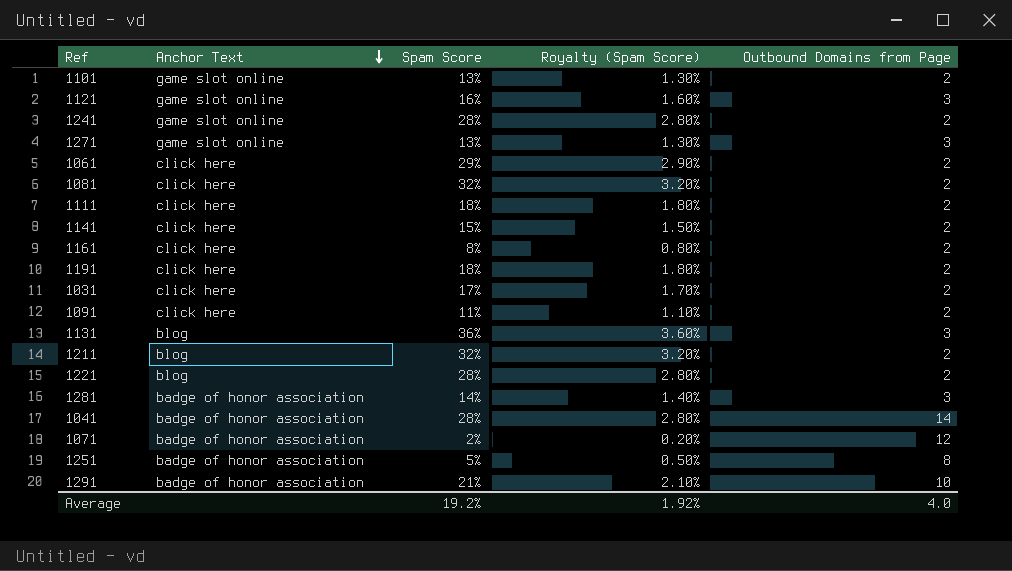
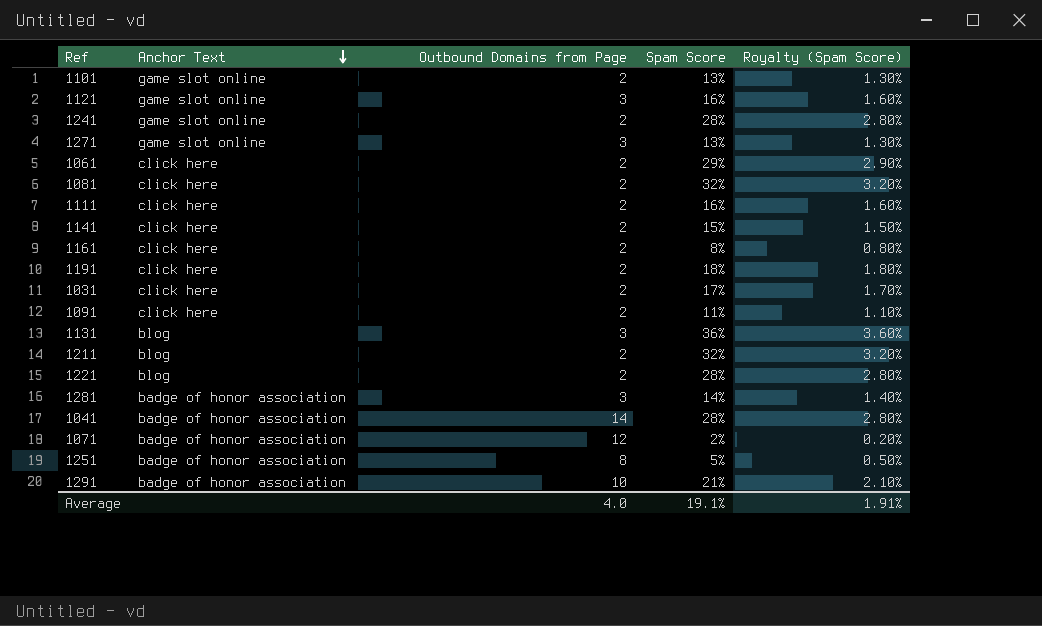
column Outbound Domains from Page | position: 5 -> 3
1111 | Spam Score: 18% -> 16%
1111 | Royalty (Spam Score): 1.80% -> 1.60%
Average | Spam Score: 19.2% -> 19.1%
Average | Royalty (Spam Score): 1.92% -> 1.91%

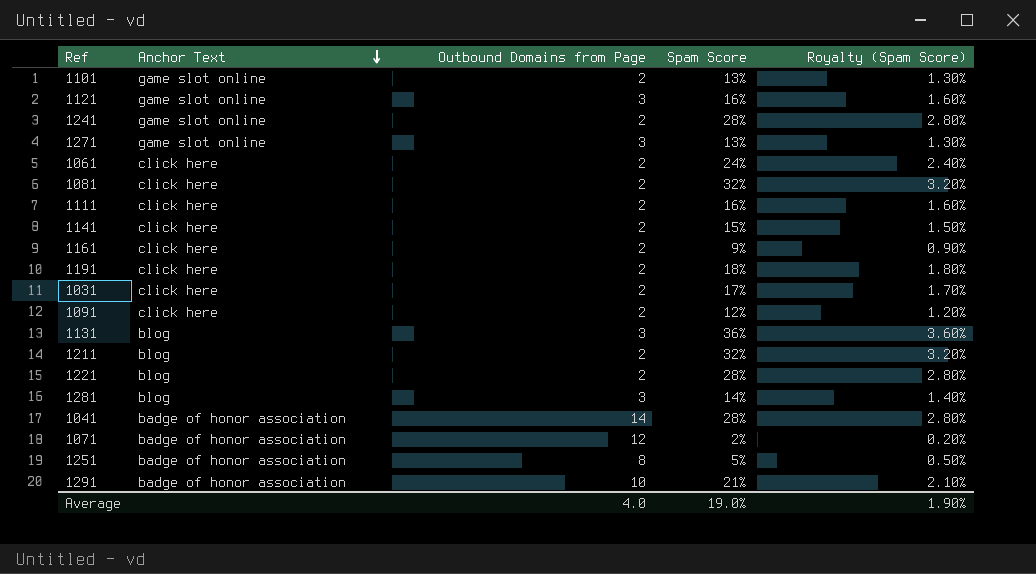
1061 | Spam Score: 29% -> 24%
1061 | Royalty (Spam Score): 2.90% -> 2.40%
1161 | Spam Score: 8% -> 9%
1161 | Royalty (Spam Score): 0.80% -> 0.90%
1091 | Spam Score: 11% -> 12%
1091 | Royalty (Spam Score): 1.10% -> 1.20%
1281 | Anchor Text: badge of honor association -> blog
Average | Spam Score: 19.1% -> 19.0%
Average | Royalty (Spam Score): 1.91% -> 1.90%

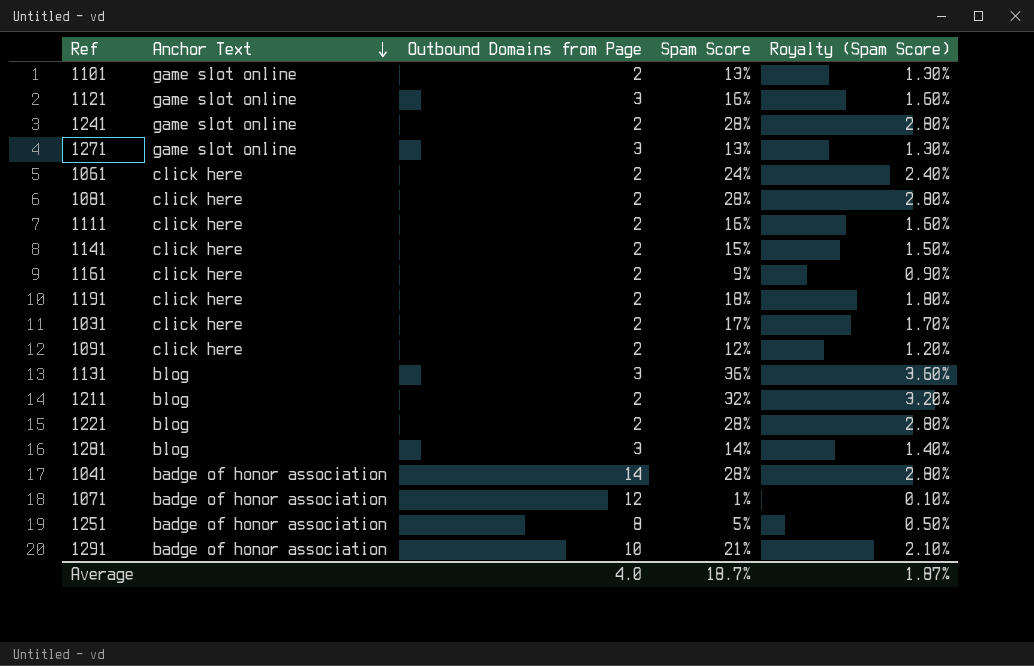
1081 | Spam Score: 32% -> 28%
1081 | Royalty (Spam Score): 3.20% -> 2.80%
1071 | Spam Score: 2% -> 1%
1071 | Royalty (Spam Score): 0.20% -> 0.10%
Average | Spam Score: 19.0% -> 18.7%
Average | Royalty (Spam Score): 1.90% -> 1.87%

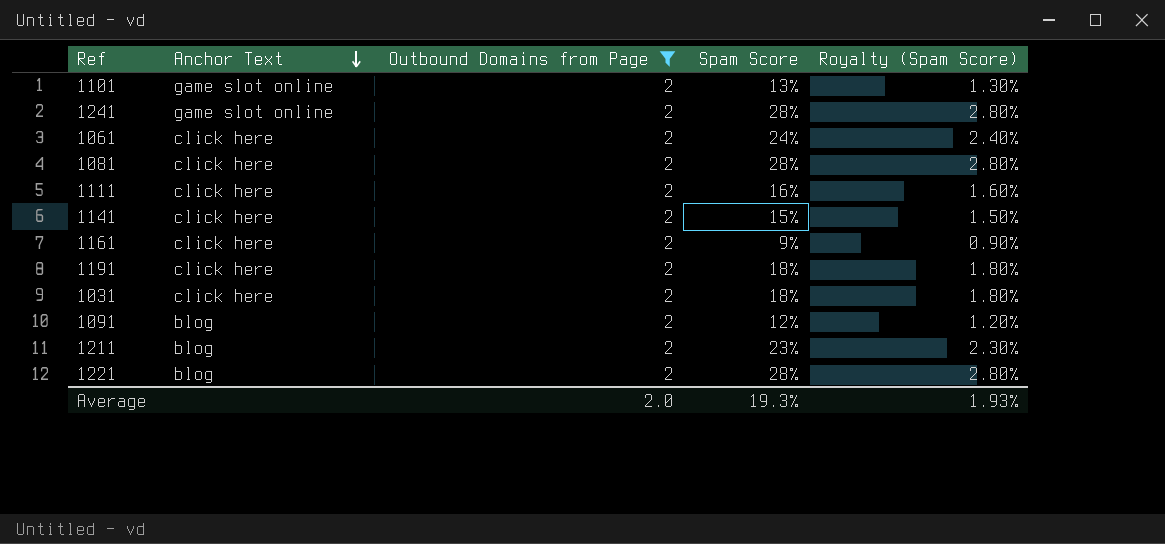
filter: none -> Outbound Domains from Page = 2
1031 | Spam Score: 17% -> 18%
1031 | Royalty (Spam Score): 1.70% -> 1.80%
1091 | Anchor Text: click here -> blog
1211 | Spam Score: 32% -> 23%
1211 | Royalty (Spam Score): 3.20% -> 2.30%
Average | Outbound Domains from Page: 4.0 -> 2.0
Average | Spam Score: 18.7% -> 19.3%
Average | Royalty (Spam Score): 1.87% -> 1.93%

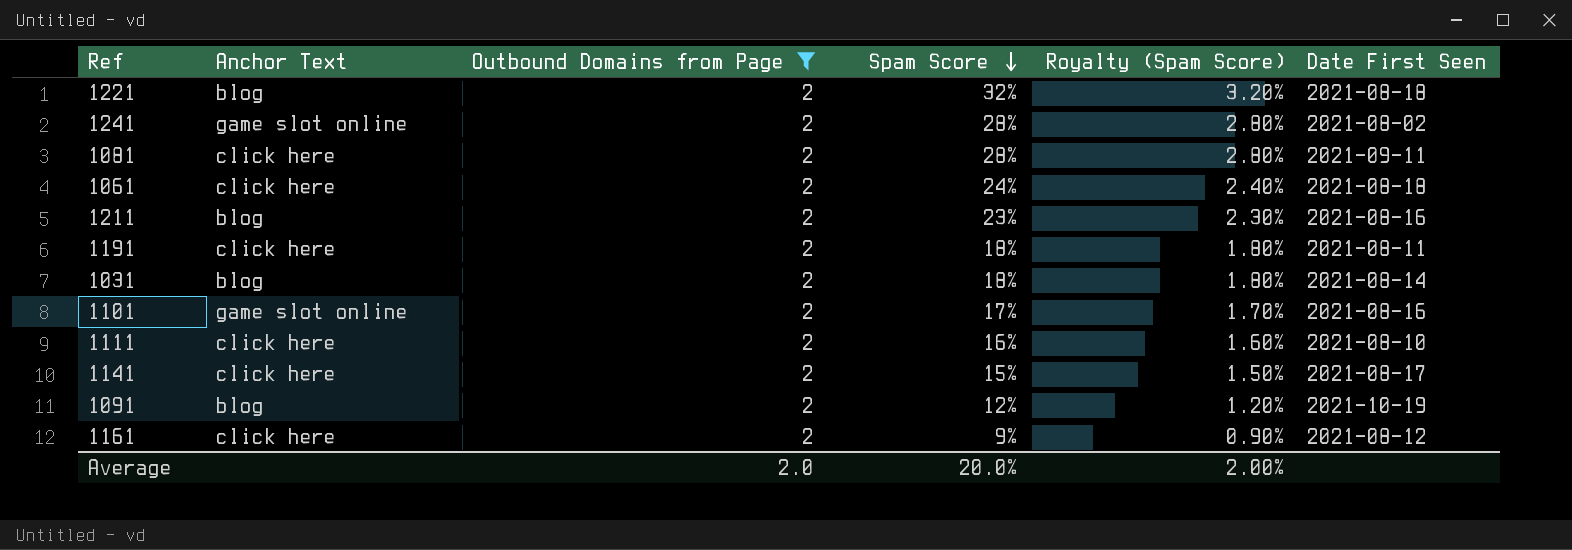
row order: Anchor Text descending -> Spam Score descending
column Date First Seen | position: none -> 6
1221 | Spam Score: 28% -> 32%
1221 | Royalty (Spam Score): 2.80% -> 3.20%
1031 | Anchor Text: click here -> blog
1101 | Spam Score: 13% -> 17%
1101 | Royalty (Spam Score): 1.30% -> 1.70%
Average | Spam Score: 19.3% -> 20.0%
Average | Royalty (Spam Score): 1.93% -> 2.00%

